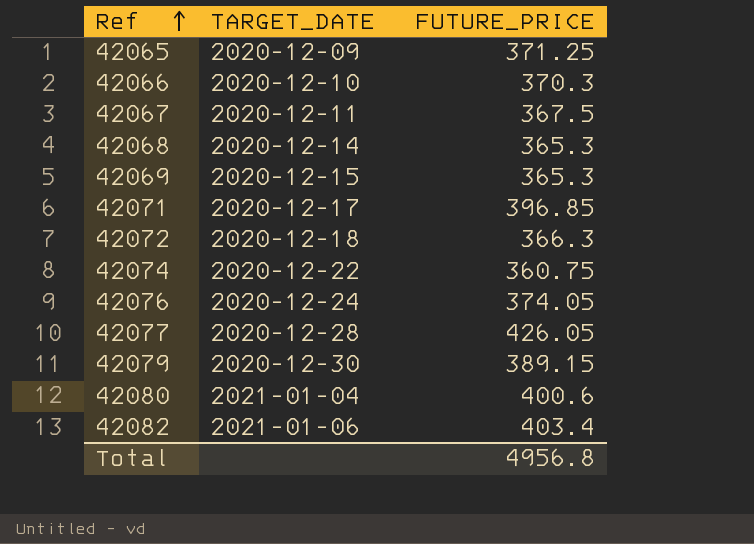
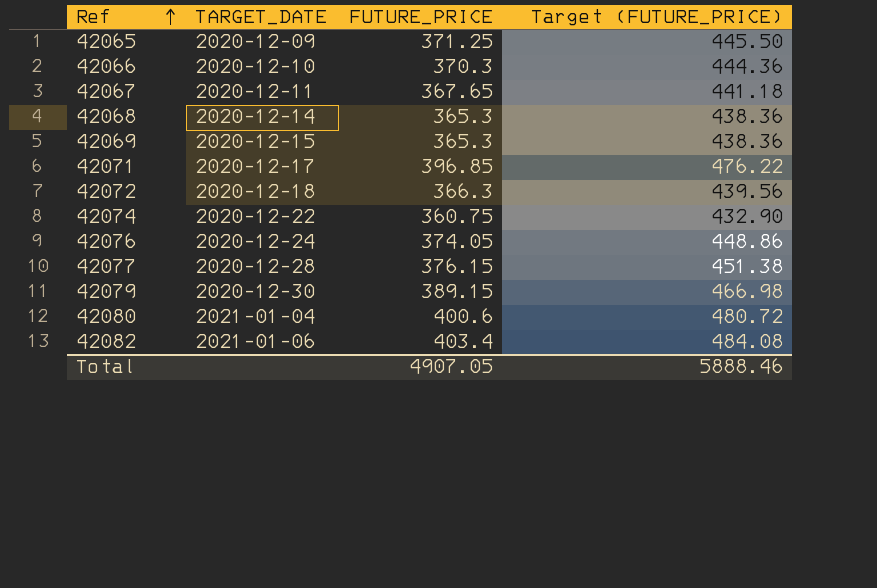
column Target (FUTURE_PRICE) | formula: none -> [FUTURE_PRICE] * 1.2
42067 | FUTURE_PRICE: 367.5 -> 367.65
42077 | FUTURE_PRICE: 426.05 -> 376.15
Total | FUTURE_PRICE: 4956.8 -> 4907.05

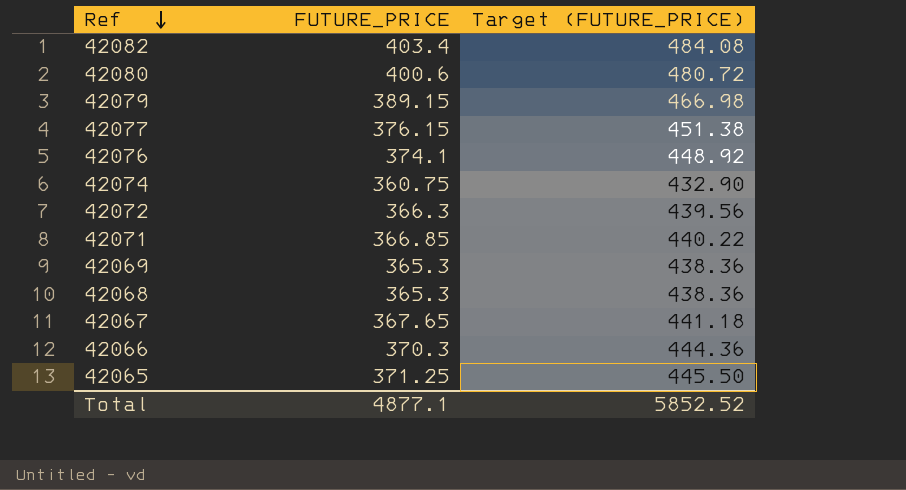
row order: Ref ascending -> Ref descending
column TARGET_DATE | position: 2 -> none
42076 | FUTURE_PRICE: 374.05 -> 374.1
42076 | Target (FUTURE_PRICE): 448.86 -> 448.92
42071 | FUTURE_PRICE: 396.85 -> 366.85
42071 | Target (FUTURE_PRICE): 476.22 -> 440.22
Total | FUTURE_PRICE: 4907.05 -> 4877.1
Total | Target (FUTURE_PRICE): 5888.46 -> 5852.52

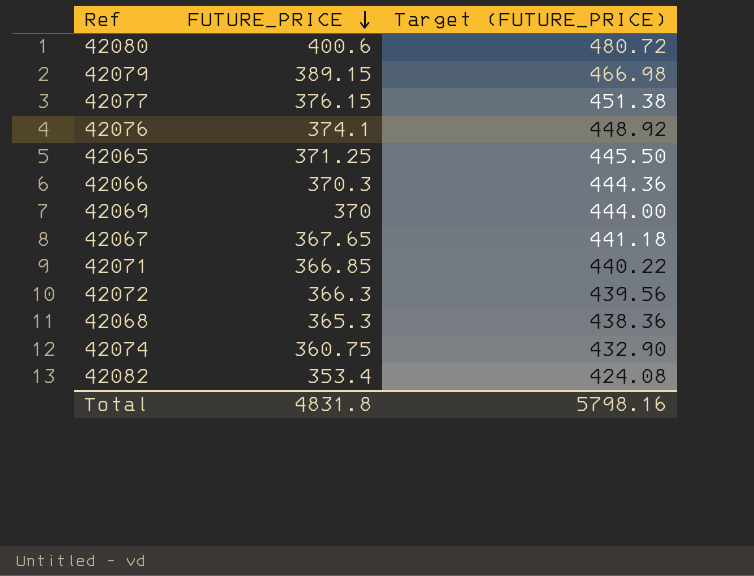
row order: Ref descending -> FUTURE_PRICE descending
42069 | FUTURE_PRICE: 365.3 -> 370
42069 | Target (FUTURE_PRICE): 438.36 -> 444.00
42082 | FUTURE_PRICE: 403.4 -> 353.4
42082 | Target (FUTURE_PRICE): 484.08 -> 424.08
Total | FUTURE_PRICE: 4877.1 -> 4831.8
Total | Target (FUTURE_PRICE): 5852.52 -> 5798.16

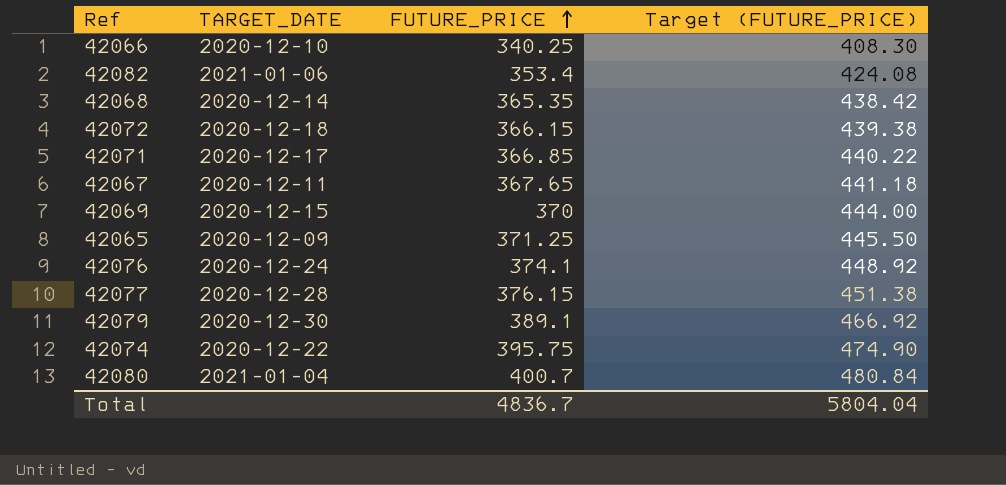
row order: FUTURE_PRICE descending -> FUTURE_PRICE ascending
column TARGET_DATE | position: none -> 2
42066 | FUTURE_PRICE: 370.3 -> 340.25
42066 | Target (FUTURE_PRICE): 444.36 -> 408.30
42068 | FUTURE_PRICE: 365.3 -> 365.35
42068 | Target (FUTURE_PRICE): 438.36 -> 438.42
42072 | FUTURE_PRICE: 366.3 -> 366.15
42072 | Target (FUTURE_PRICE): 439.56 -> 439.38
42079 | FUTURE_PRICE: 389.15 -> 389.1
42079 | Target (FUTURE_PRICE): 466.98 -> 466.92
42074 | FUTURE_PRICE: 360.75 -> 395.75
42074 | Target (FUTURE_PRICE): 432.90 -> 474.90
42080 | FUTURE_PRICE: 400.6 -> 400.7
42080 | Target (FUTURE_PRICE): 480.72 -> 480.84
Total | FUTURE_PRICE: 4831.8 -> 4836.7
Total | Target (FUTURE_PRICE): 5798.16 -> 5804.04

